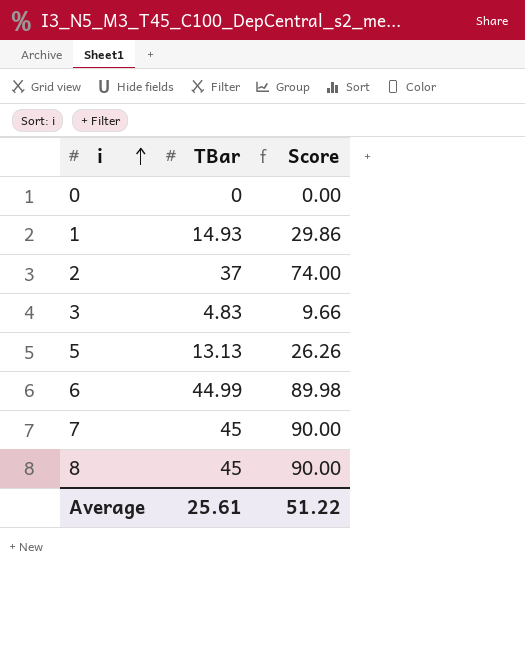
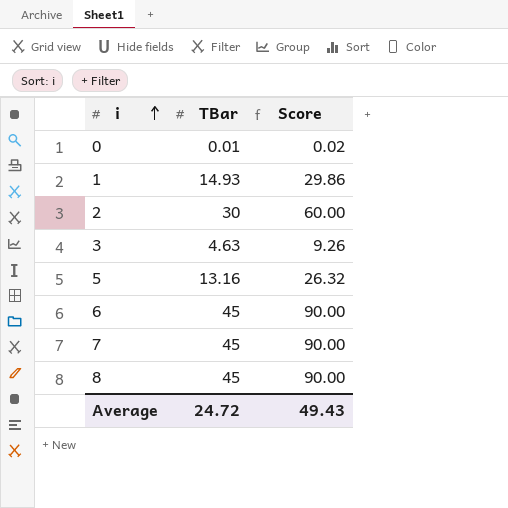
0 | TBar: 0 -> 0.01
0 | Score: 0.00 -> 0.02
2 | TBar: 37 -> 30
2 | Score: 74.00 -> 60.00
3 | TBar: 4.83 -> 4.63
3 | Score: 9.66 -> 9.26
5 | TBar: 13.13 -> 13.16
5 | Score: 26.26 -> 26.32
6 | TBar: 44.99 -> 45
6 | Score: 89.98 -> 90.00
Average | TBar: 25.61 -> 24.72
Average | Score: 51.22 -> 49.43

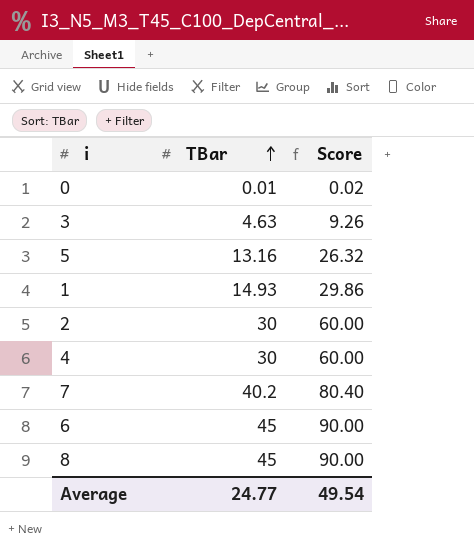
row order: i ascending -> TBar ascending
row 4: none -> 30 | 60.00
7 | TBar: 45 -> 40.2
7 | Score: 90.00 -> 80.40
Average | TBar: 24.72 -> 24.77
Average | Score: 49.43 -> 49.54

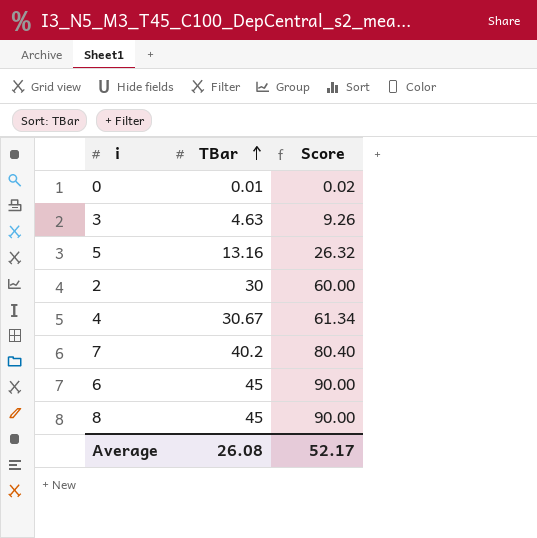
row 1: 14.93 | 29.86 -> none
4 | TBar: 30 -> 30.67
4 | Score: 60.00 -> 61.34
Average | TBar: 24.77 -> 26.08
Average | Score: 49.54 -> 52.17

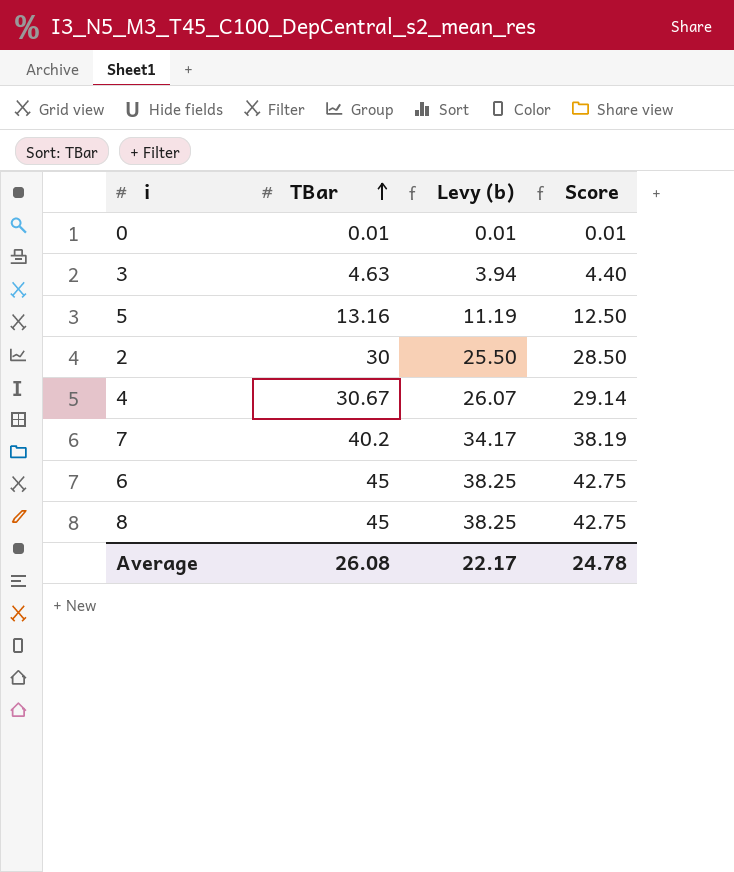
column Levy (b) | formula: none -> [TBar] * 0.85
column Score | formula: [TBar] * 2 -> [TBar] * 0.95
Average | Score: 52.17 -> 24.78

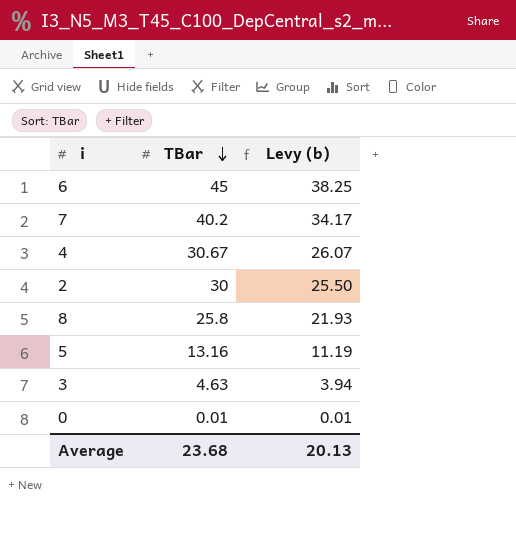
row order: TBar ascending -> TBar descending
column Score | formula: [TBar] * 0.95 -> none
8 | TBar: 45 -> 25.8
8 | Levy (b): 38.25 -> 21.93
Average | TBar: 26.08 -> 23.68
Average | Levy (b): 22.17 -> 20.13

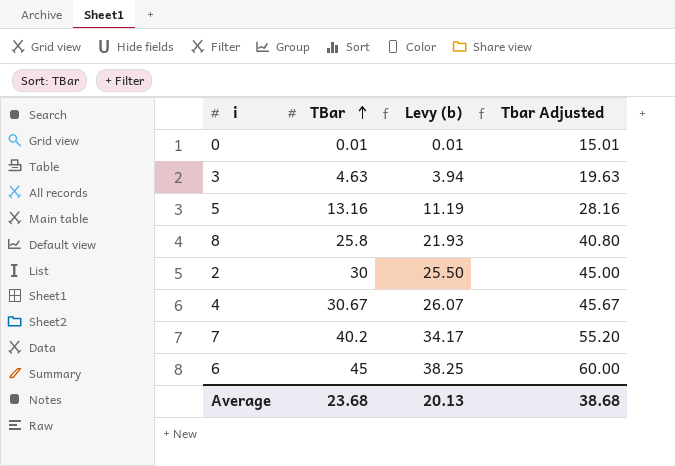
row order: TBar descending -> TBar ascending
column Tbar Adjusted | formula: none -> [TBar] + 15

